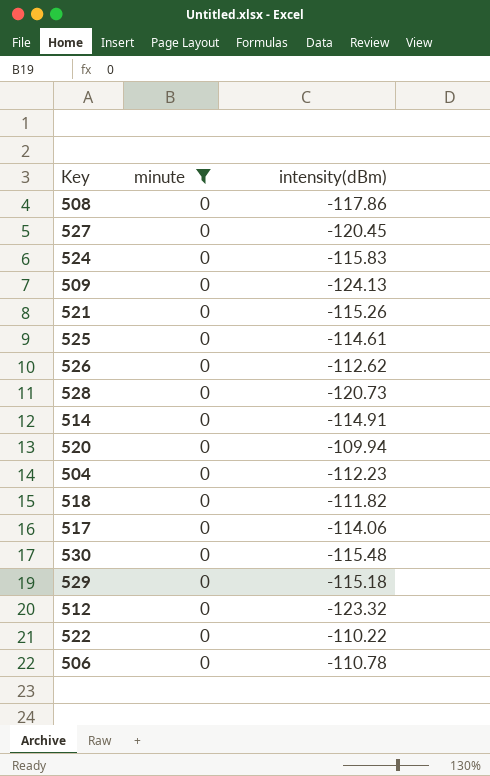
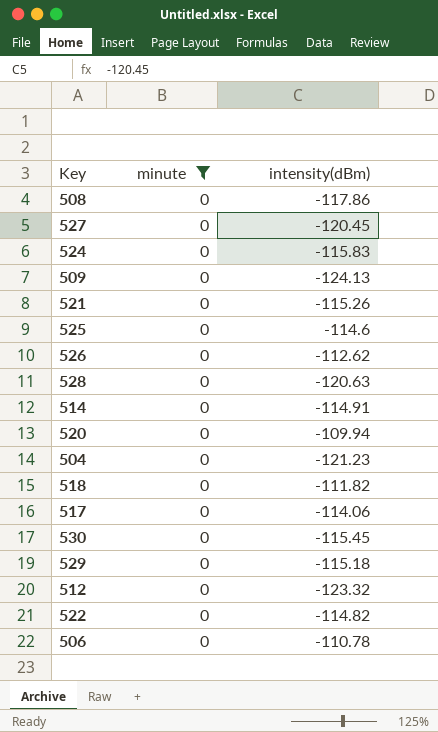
525 | intensity(dBm): -114.61 -> -114.6
528 | intensity(dBm): -120.73 -> -120.63
504 | intensity(dBm): -112.23 -> -121.23
530 | intensity(dBm): -115.48 -> -115.45
522 | intensity(dBm): -110.22 -> -114.82

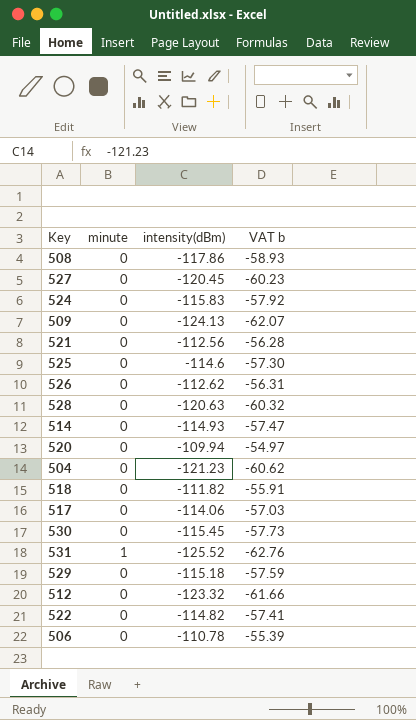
filter: minute = 0 -> none
column VAT b | formula: none -> [intensity(dBm)] * 0.5
521 | intensity(dBm): -115.26 -> -112.56
514 | intensity(dBm): -114.91 -> -114.93

